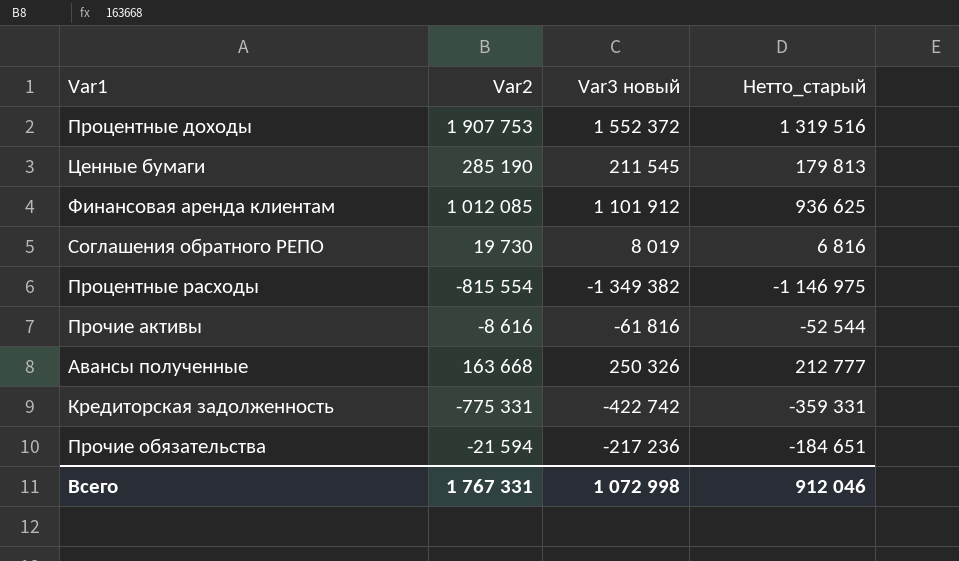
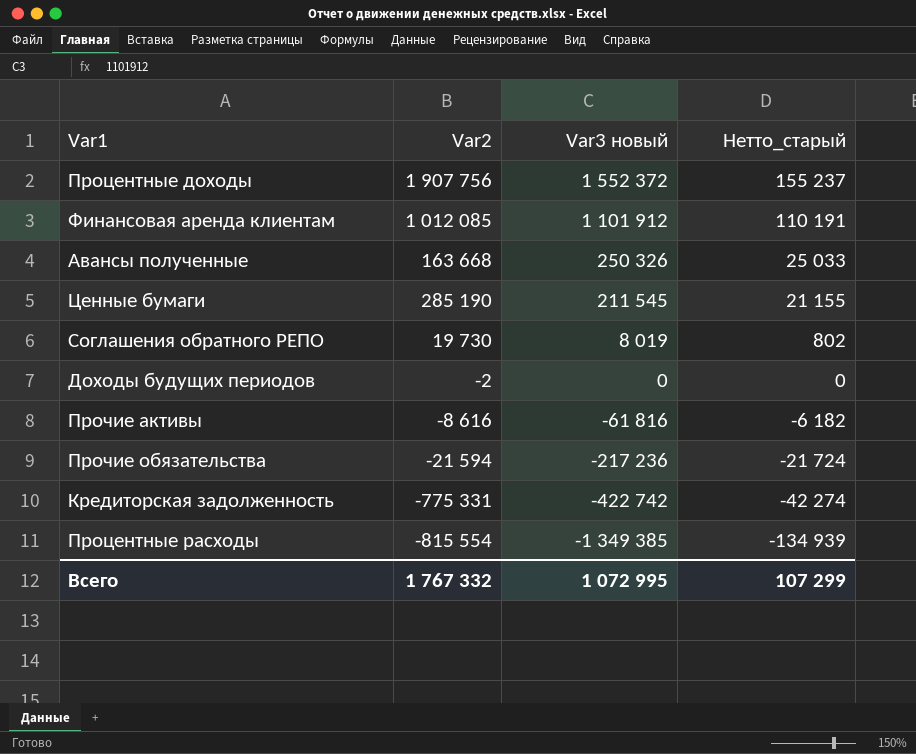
row order: none -> Var3 новый descending
column Нетто_старый | formula: [Var3 новый] * 0,85 -> [Var3 новый] * 0,1
Процентные доходы | Var2: 1 907 753 -> 1 907 756
row Доходы будущих периодов: none -> -2 | 0 | 0
Процентные расходы | Var3 новый: -1 349 382 -> -1 349 385
Всего | Var2: 1 767 331 -> 1 767 332
Всего | Var3 новый: 1 072 998 -> 1 072 995
Всего | Нетто_старый: 912 046 -> 107 299

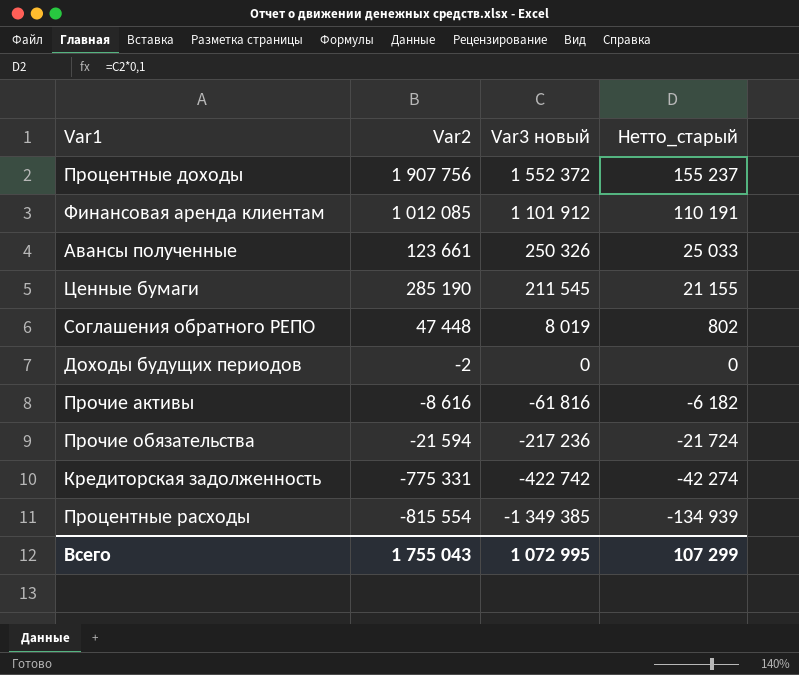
Авансы полученные | Var2: 163 668 -> 123 661
Соглашения обратного РЕПО | Var2: 19 730 -> 47 448
Всего | Var2: 1 767 332 -> 1 755 043

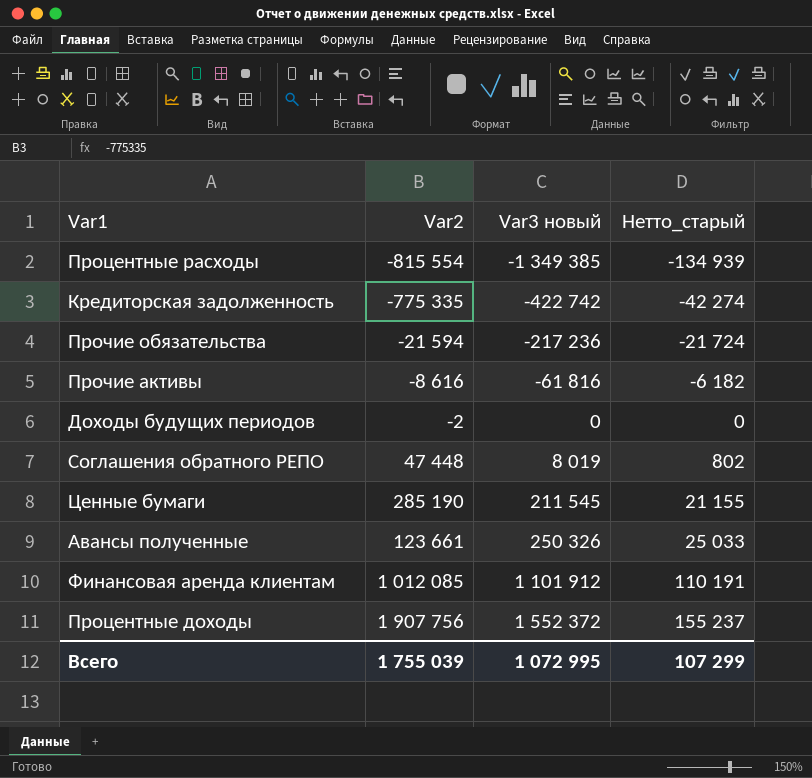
row order: Var3 новый descending -> Var3 новый ascending
Кредиторская задолженность | Var2: -775 331 -> -775 335
Всего | Var2: 1 755 043 -> 1 755 039

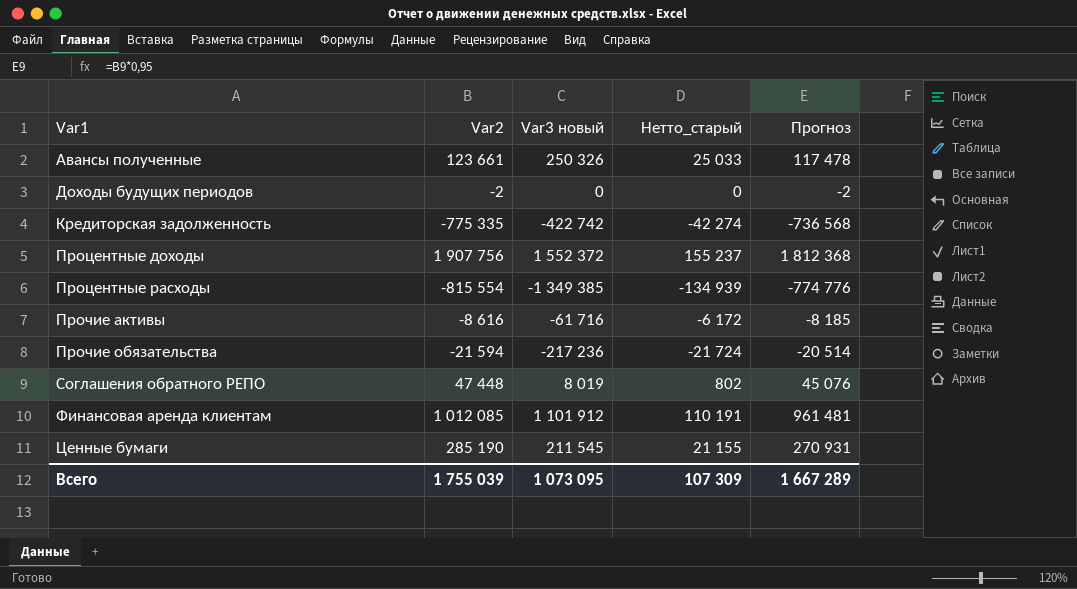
row order: Var3 новый ascending -> Var1 ascending
column Прогноз | formula: none -> [Var2] * 0,95
Прочие активы | Var3 новый: -61 816 -> -61 716
Прочие активы | Нетто_старый: -6 182 -> -6 172
Всего | Var3 новый: 1 072 995 -> 1 073 095
Всего | Нетто_старый: 107 299 -> 107 309

